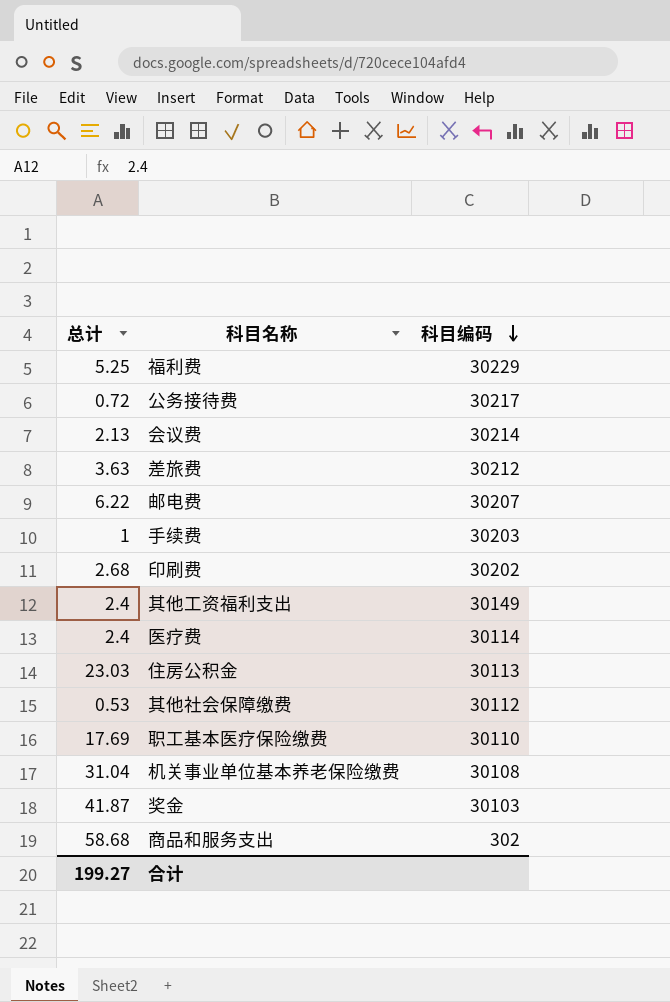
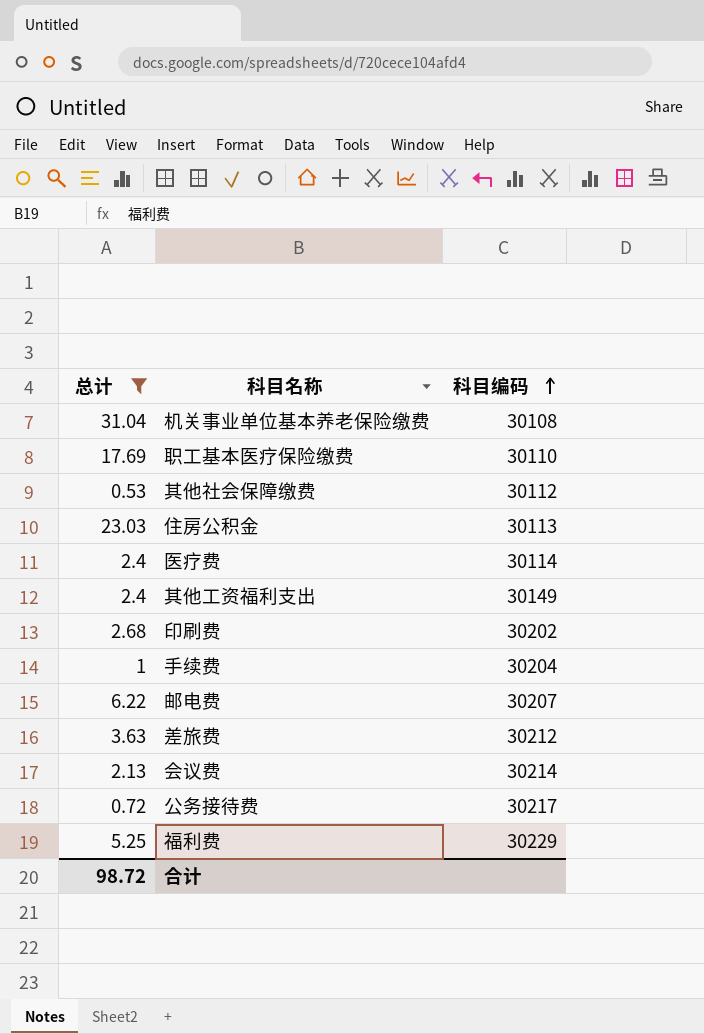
filter: none -> 总计 <= 31.04
row order: 科目编码 descending -> 科目编码 ascending
手续费 | 科目编码: 30203 -> 30204
合计 | 总计: 199.27 -> 98.72

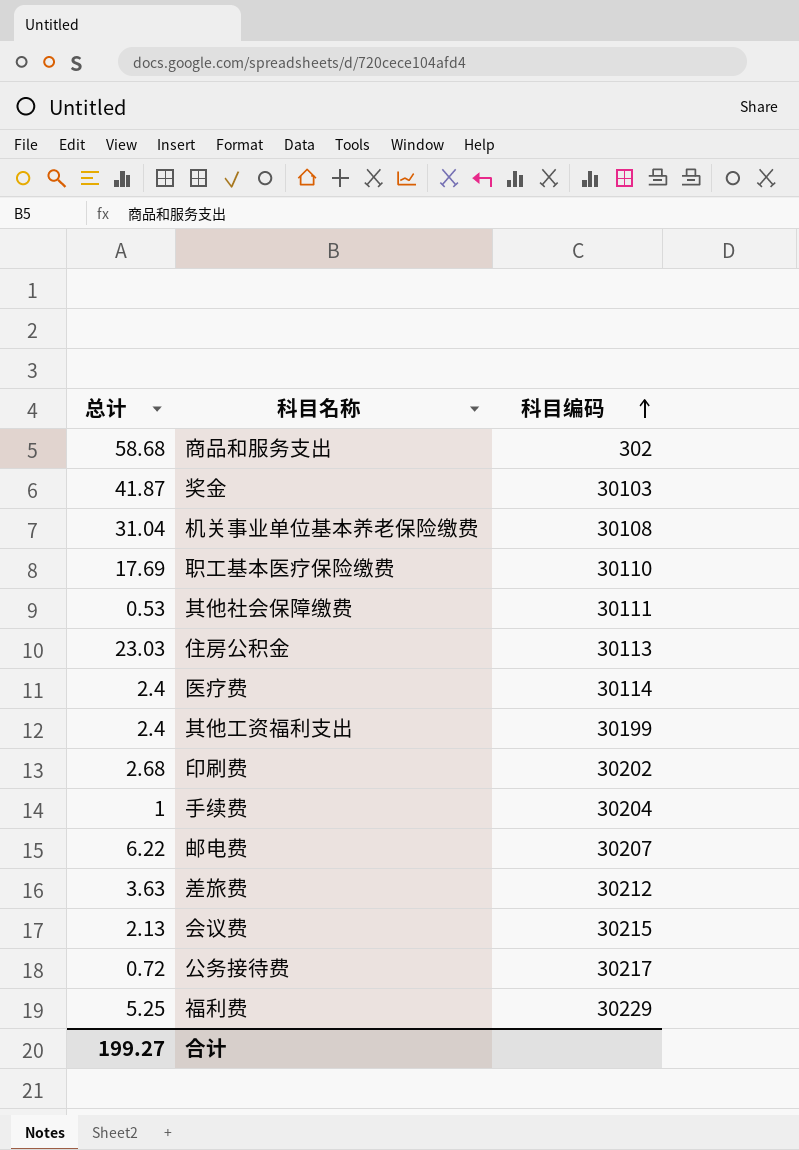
filter: 总计 <= 31.04 -> none
其他社会保障缴费 | 科目编码: 30112 -> 30111
其他工资福利支出 | 科目编码: 30149 -> 30199
会议费 | 科目编码: 30214 -> 30215
合计 | 总计: 98.72 -> 199.27

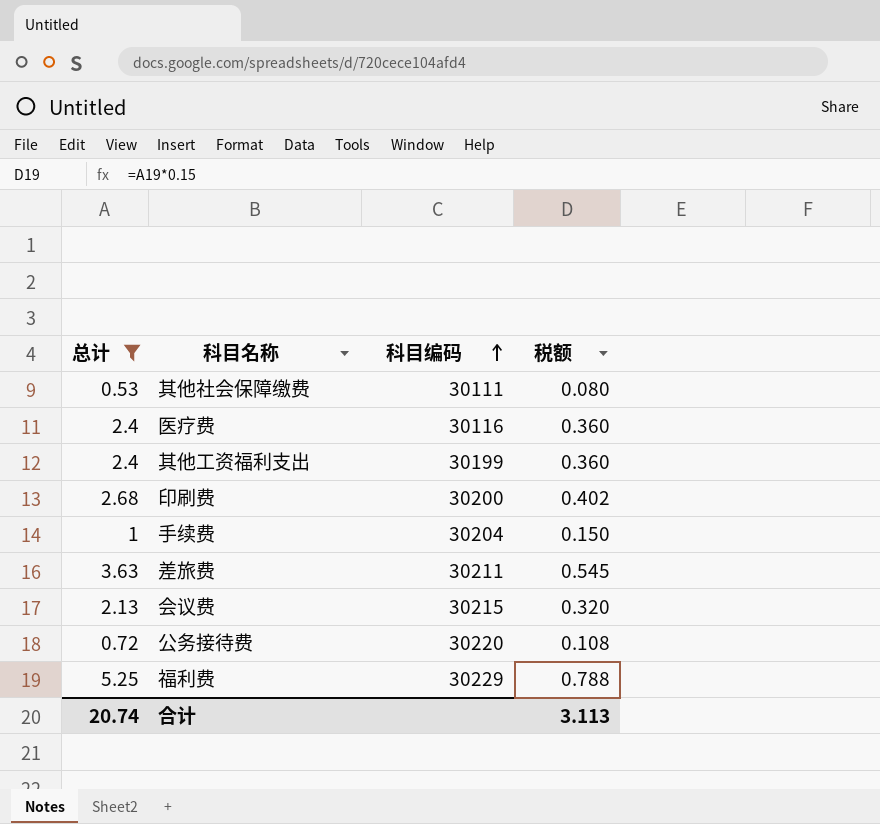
filter: none -> 总计 <= 5.25
column 税额 | formula: none -> [总计] * 0.15
医疗费 | 科目编码: 30114 -> 30116
印刷费 | 科目编码: 30202 -> 30200
差旅费 | 科目编码: 30212 -> 30211
公务接待费 | 科目编码: 30217 -> 30220
合计 | 总计: 199.27 -> 20.74

